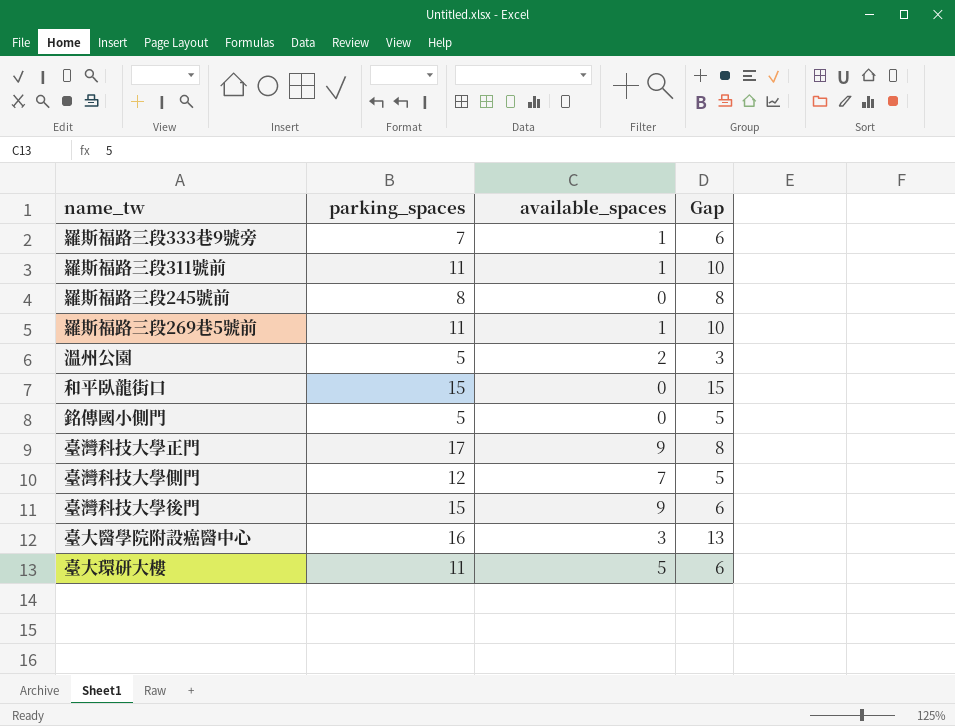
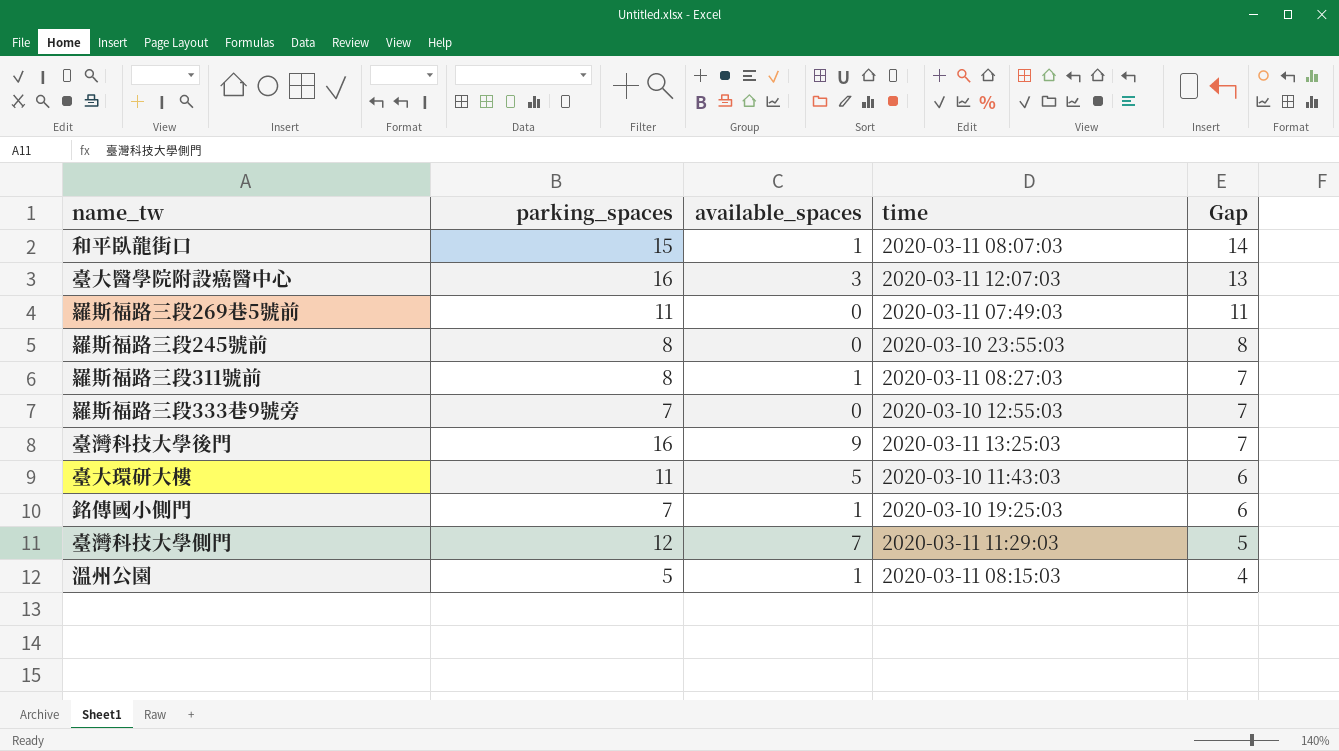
row order: none -> Gap descending
column time | position: none -> 4
row 臺灣科技大學正門: 17 | 9 | 8 -> none
和平臥龍街口 | available_spaces: 0 -> 1
和平臥龍街口 | Gap: 15 -> 14
羅斯福路三段269巷5號前 | available_spaces: 1 -> 0
羅斯福路三段269巷5號前 | Gap: 10 -> 11
羅斯福路三段311號前 | parking_spaces: 11 -> 8
羅斯福路三段311號前 | Gap: 10 -> 7
羅斯福路三段333巷9號旁 | available_spaces: 1 -> 0
羅斯福路三段333巷9號旁 | Gap: 6 -> 7
臺灣科技大學後門 | parking_spaces: 15 -> 16
臺灣科技大學後門 | Gap: 6 -> 7
銘傳國小側門 | parking_spaces: 5 -> 7
銘傳國小側門 | available_spaces: 0 -> 1
銘傳國小側門 | Gap: 5 -> 6
溫州公園 | available_spaces: 2 -> 1
溫州公園 | Gap: 3 -> 4

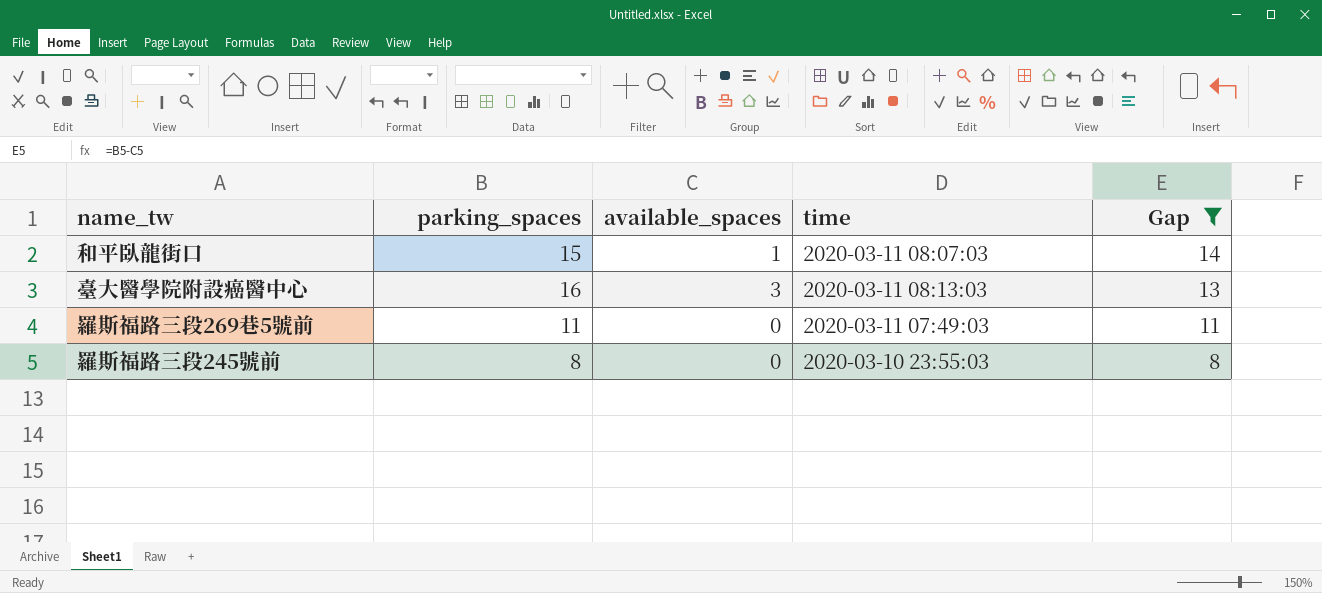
filter: none -> Gap >= 8
臺大醫學院附設癌醫中心 | time: 2020-03-11 12:07:03 -> 2020-03-11 08:13:03

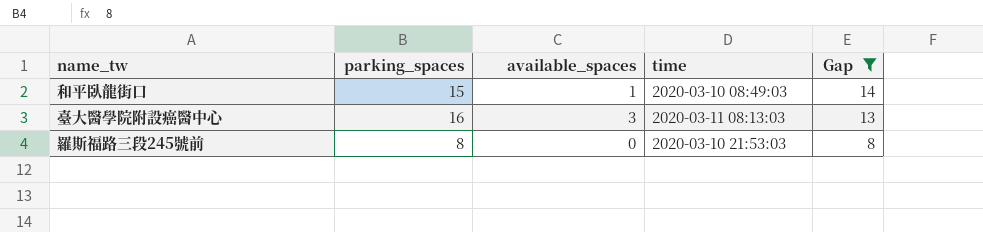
row 羅斯福路三段269巷5號前: 11 | 0 | 2020-03-11 07:49:03 | 11 -> none
和平臥龍街口 | time: 2020-03-11 08:07:03 -> 2020-03-10 08:49:03
羅斯福路三段245號前 | time: 2020-03-10 23:55:03 -> 2020-03-10 21:53:03

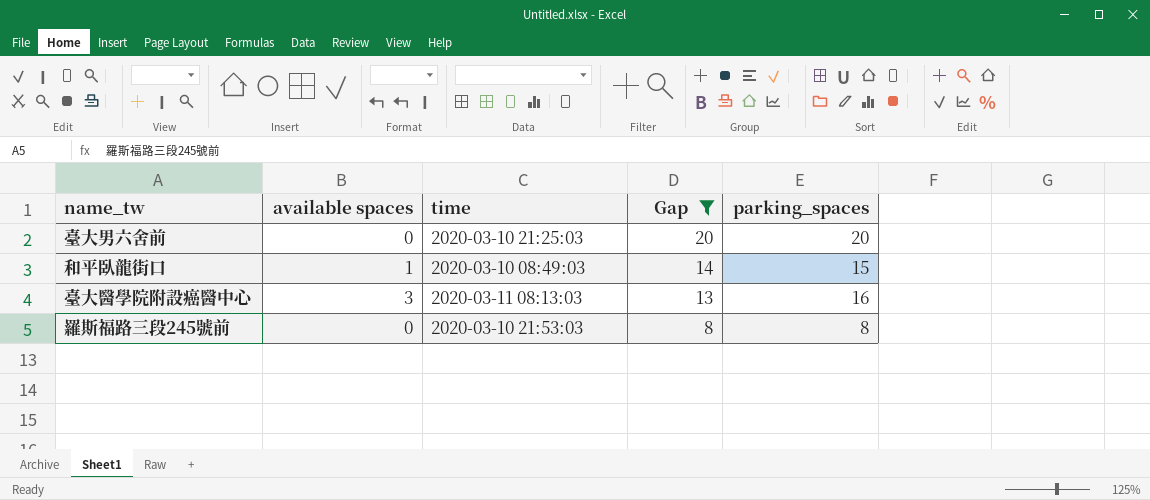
column name: available_spaces -> available spaces
column parking_spaces | position: 2 -> 5
row 臺大男六舍前: none -> 0 | 2020-03-10 21:25:03 | 20 | 20

